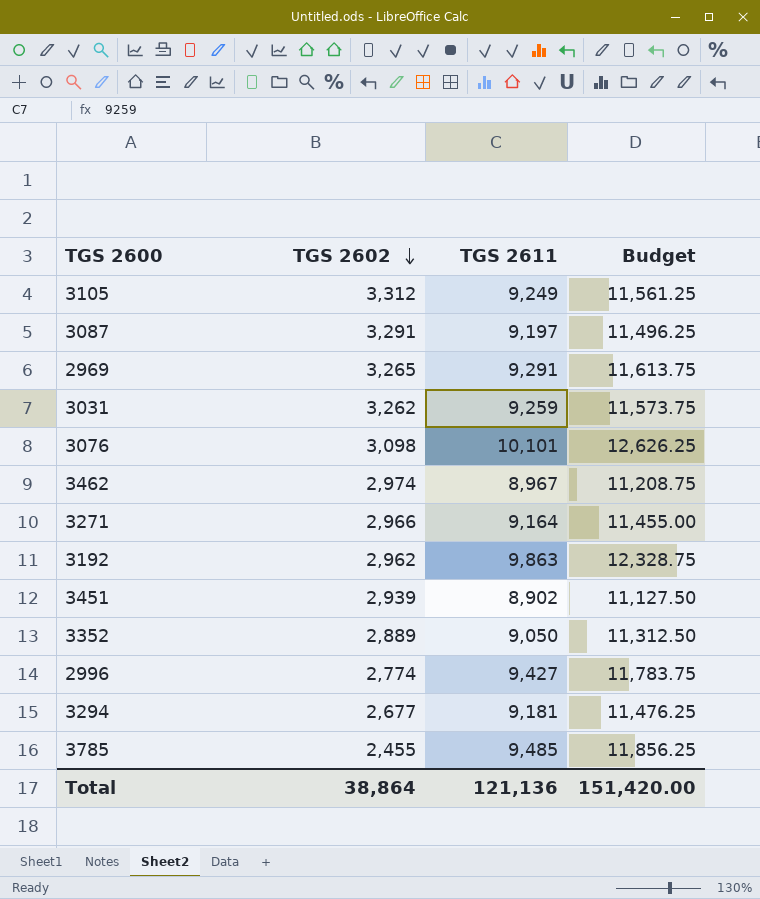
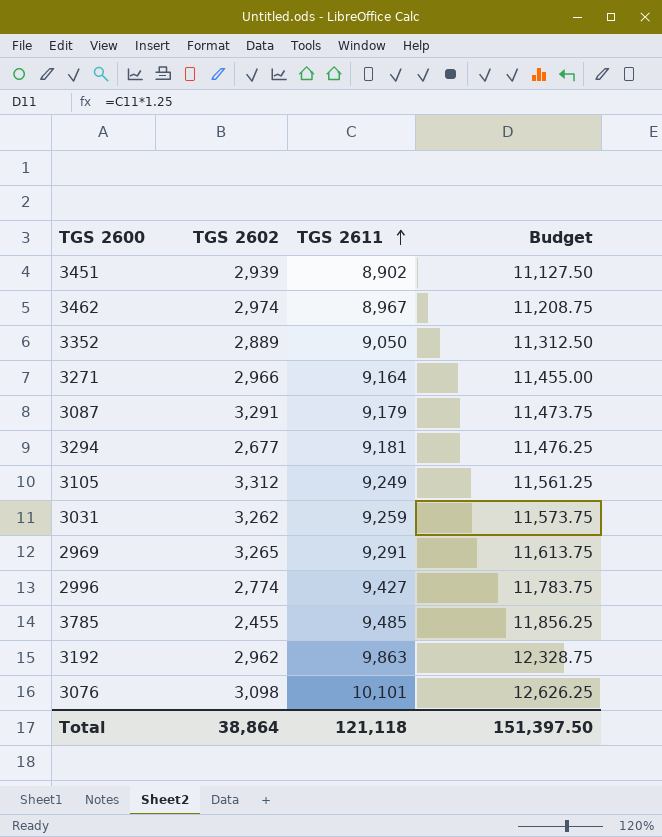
row order: TGS 2602 descending -> TGS 2611 ascending
3087 | TGS 2611: 9,197 -> 9,179
3087 | Budget: 11,496.25 -> 11,473.75
Total | TGS 2611: 121,136 -> 121,118
Total | Budget: 151,420.00 -> 151,397.50

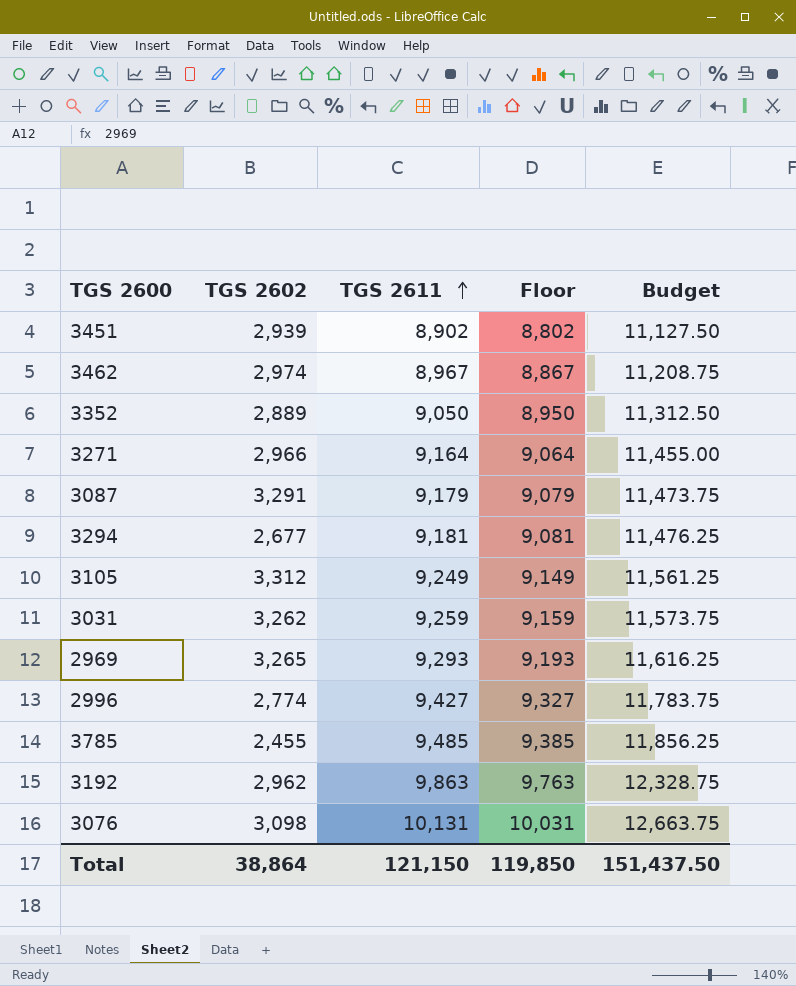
column Floor | formula: none -> [TGS 2611] - 100
2969 | TGS 2611: 9,291 -> 9,293
2969 | Budget: 11,613.75 -> 11,616.25
3076 | TGS 2611: 10,101 -> 10,131
3076 | Budget: 12,626.25 -> 12,663.75
Total | TGS 2611: 121,118 -> 121,150
Total | Budget: 151,397.50 -> 151,437.50

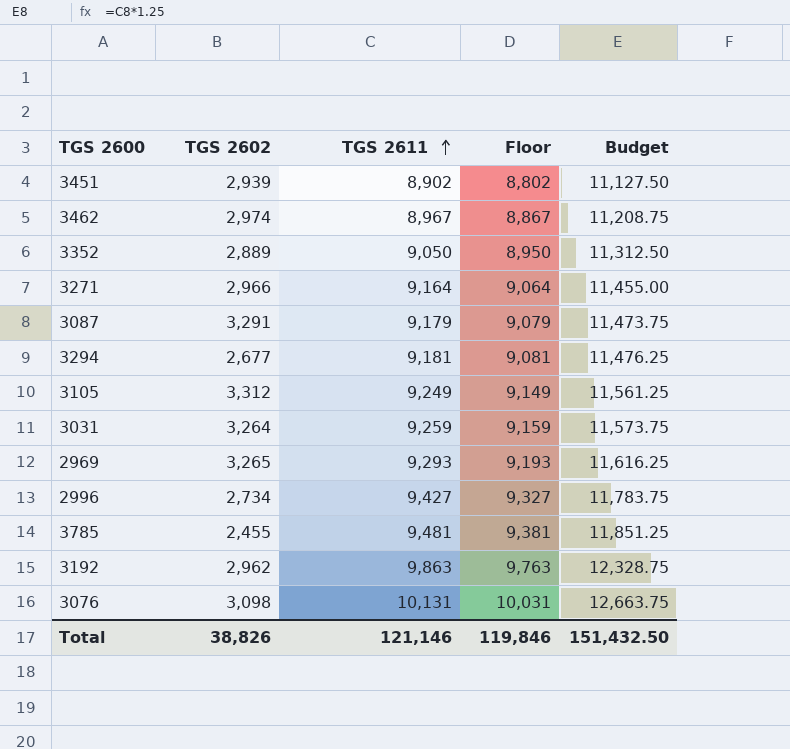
3031 | TGS 2602: 3,262 -> 3,264
2996 | TGS 2602: 2,774 -> 2,734
3785 | TGS 2611: 9,485 -> 9,481
3785 | Floor: 9,385 -> 9,381
3785 | Budget: 11,856.25 -> 11,851.25
Total | TGS 2602: 38,864 -> 38,826
Total | TGS 2611: 121,150 -> 121,146
Total | Floor: 119,850 -> 119,846
Total | Budget: 151,437.50 -> 151,432.50

